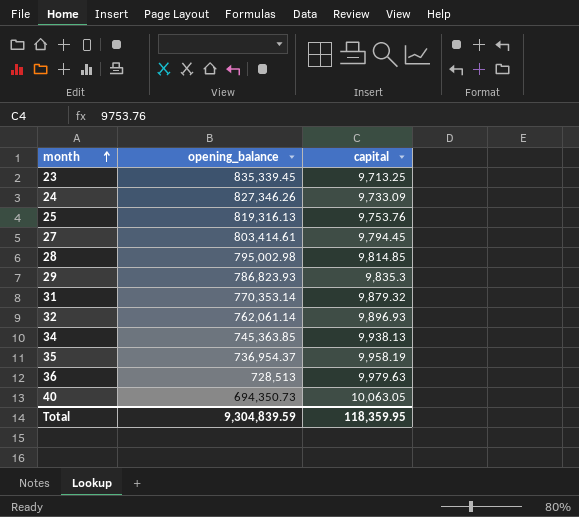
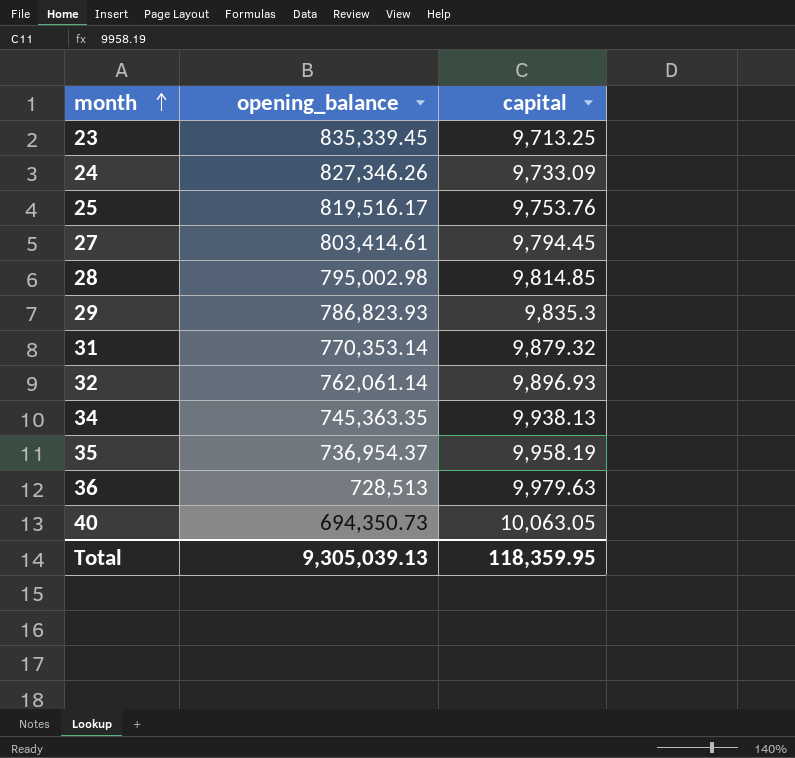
25 | opening_balance: 819,316.13 -> 819,516.17
34 | opening_balance: 745,363.85 -> 745,363.35
Total | opening_balance: 9,304,839.59 -> 9,305,039.13

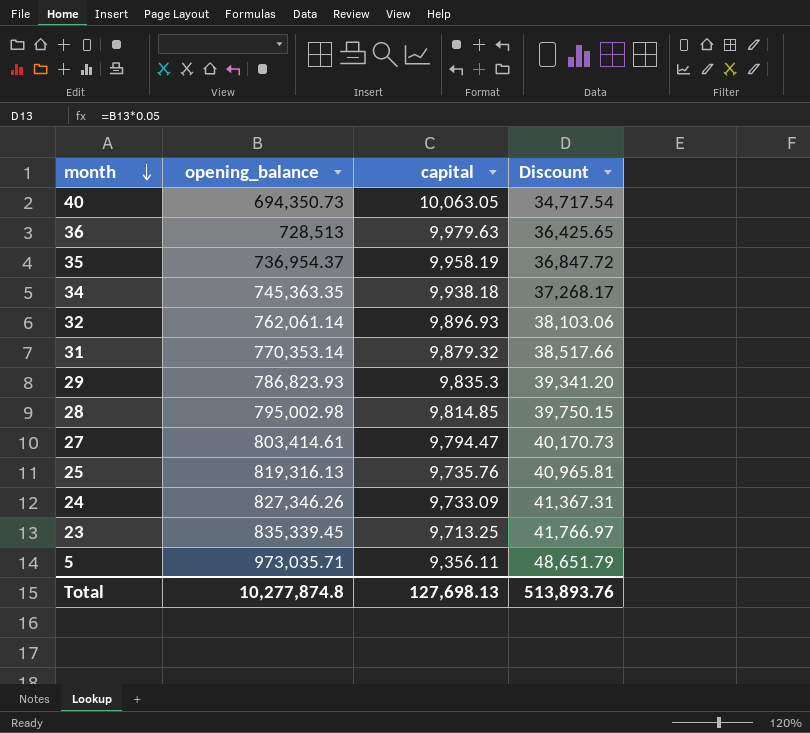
row order: month ascending -> month descending
column Discount | formula: none -> [opening_balance] * 0.05
34 | capital: 9,938.13 -> 9,938.18
27 | capital: 9,794.45 -> 9,794.47
25 | opening_balance: 819,516.17 -> 819,316.13
25 | capital: 9,753.76 -> 9,735.76
row 5: none -> 973,035.71 | 9,356.11 | 48,651.79
Total | opening_balance: 9,305,039.13 -> 10,277,874.8
Total | capital: 118,359.95 -> 127,698.13

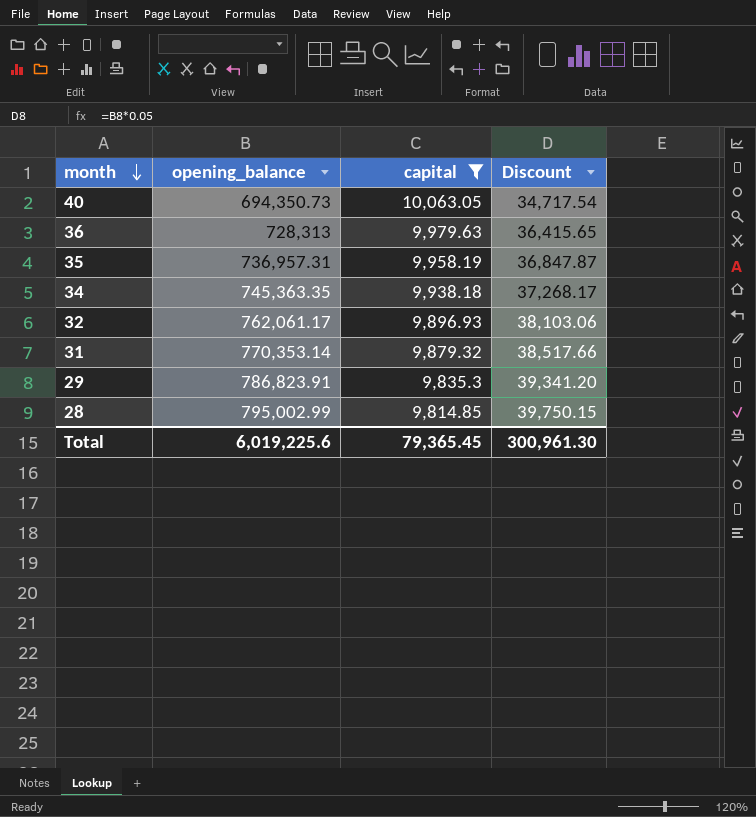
filter: none -> capital >= 9,814.85
36 | opening_balance: 728,513 -> 728,313
36 | Discount: 36,425.65 -> 36,415.65
35 | opening_balance: 736,954.37 -> 736,957.31
35 | Discount: 36,847.72 -> 36,847.87
32 | opening_balance: 762,061.14 -> 762,061.17
29 | opening_balance: 786,823.93 -> 786,823.91
28 | opening_balance: 795,002.98 -> 795,002.99
Total | opening_balance: 10,277,874.8 -> 6,019,225.6
Total | capital: 127,698.13 -> 79,365.45
Total | Discount: 513,893.76 -> 300,961.30

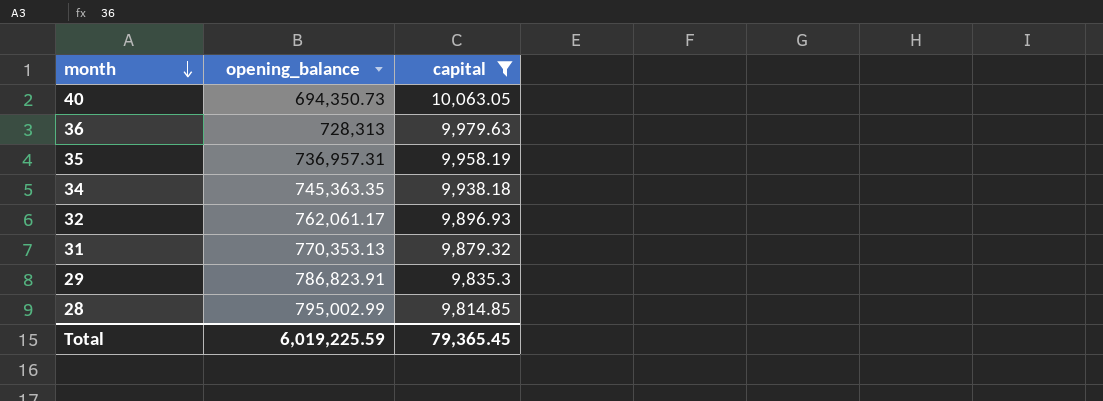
column Discount | formula: [opening_balance] * 0.05 -> none
31 | opening_balance: 770,353.14 -> 770,353.13
Total | opening_balance: 6,019,225.6 -> 6,019,225.59

